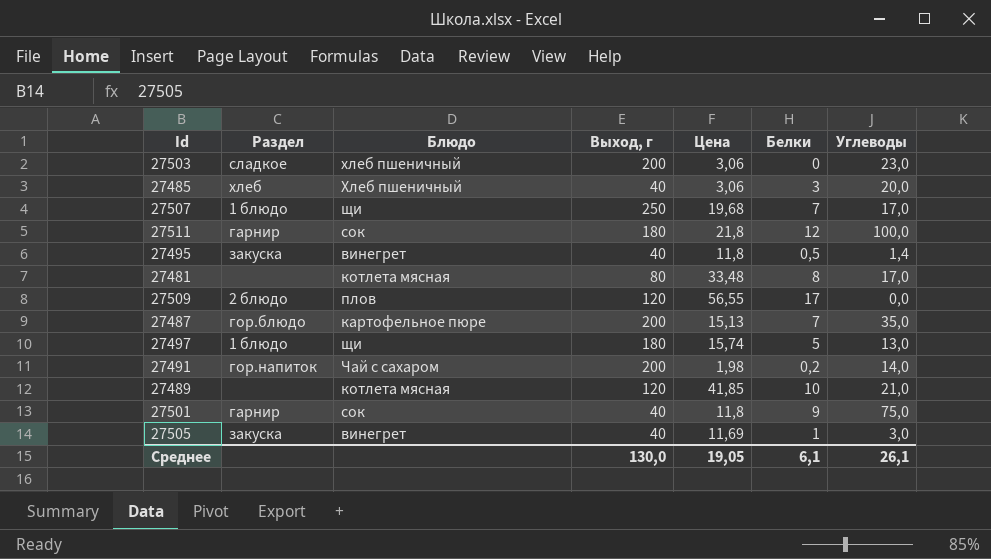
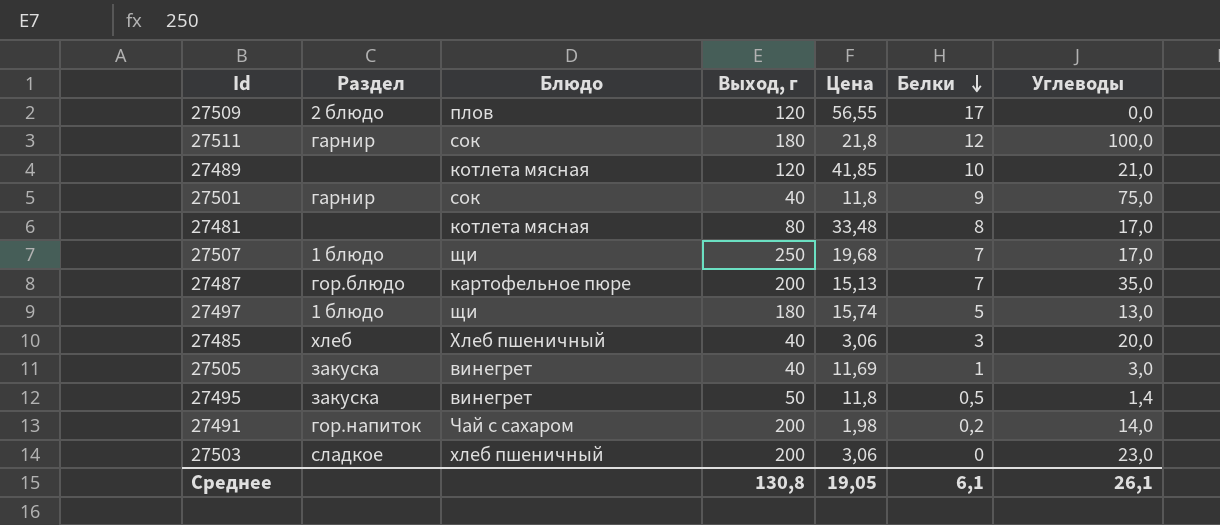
row order: none -> Белки descending
27495 | Выход, г: 40 -> 50
Среднее | Выход, г: 130,0 -> 130,8

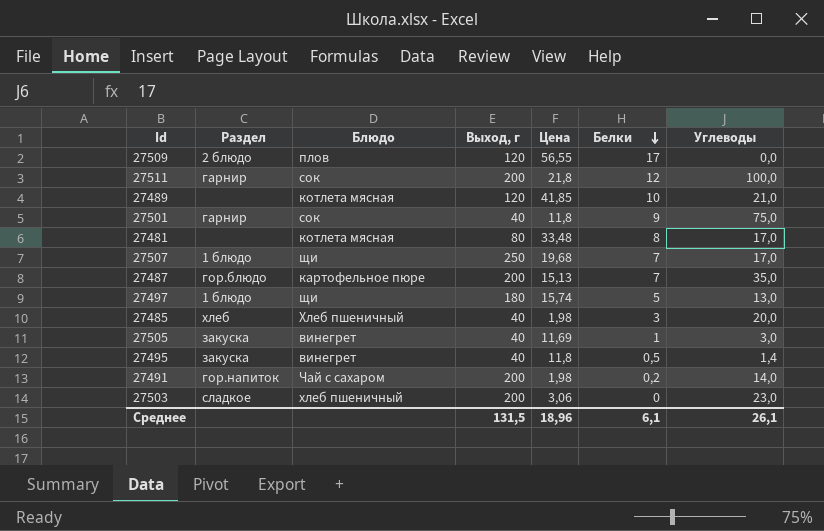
27511 | Выход, г: 180 -> 200
27485 | Цена: 3,06 -> 1,98
27495 | Выход, г: 50 -> 40
Среднее | Выход, г: 130,8 -> 131,5
Среднее | Цена: 19,05 -> 18,96

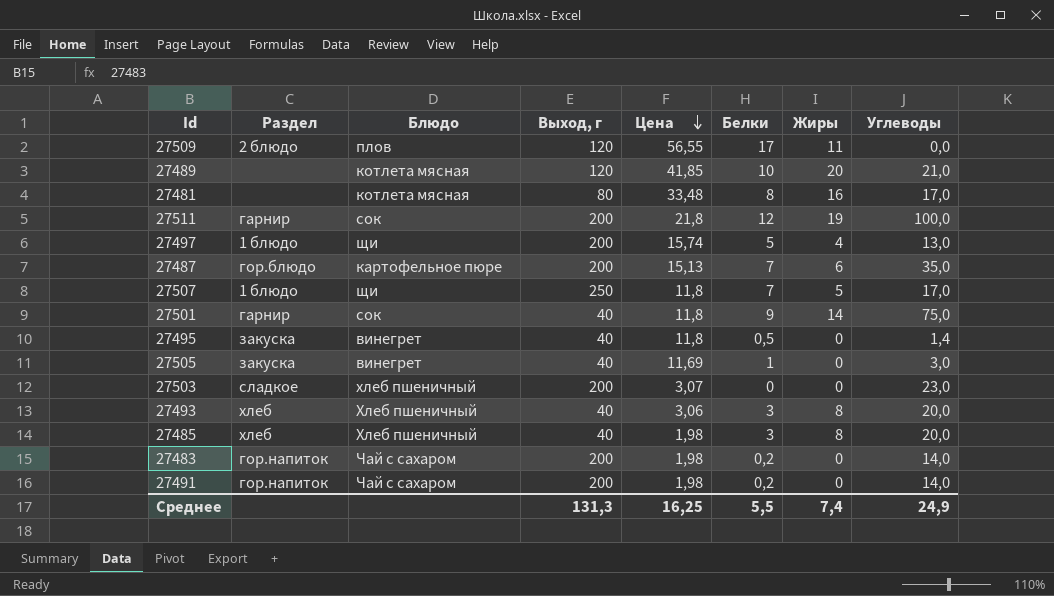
row order: Белки descending -> Цена descending
column Жиры | position: none -> 7
27497 | Выход, г: 180 -> 200
27507 | Цена: 19,68 -> 11,8
27503 | Цена: 3,06 -> 3,07
row 27493: none -> хлеб | Хлеб пшеничный | 40 | 3,06 | 3 | 8 | 20,0
row 27483: none -> гор.напиток | Чай с сахаром | 200 | 1,98 | 0,2 | 0 | 14,0
Среднее | Выход, г: 131,5 -> 131,3
Среднее | Цена: 18,96 -> 16,25
Среднее | Белки: 6,1 -> 5,5
Среднее | Углеводы: 26,1 -> 24,9

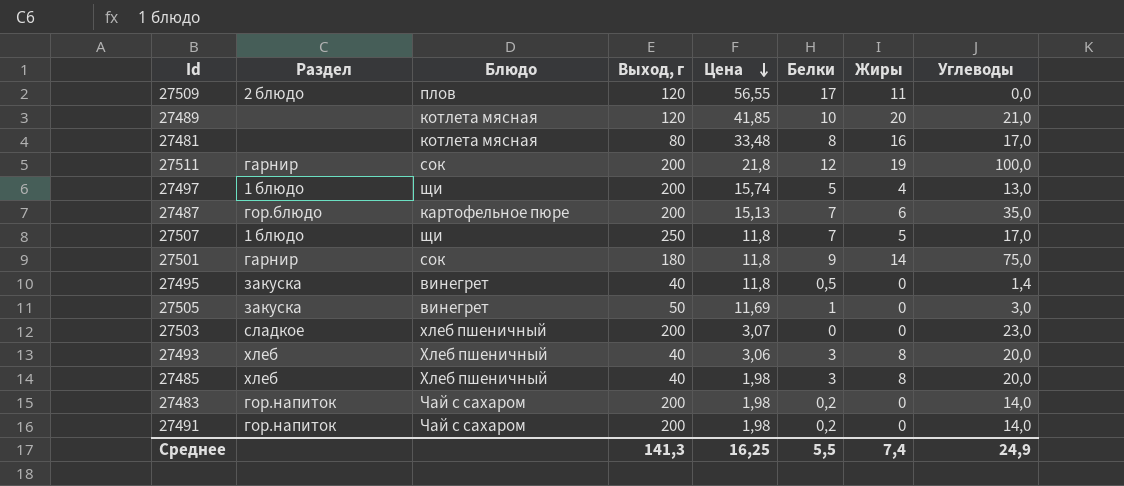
27501 | Выход, г: 40 -> 180
27505 | Выход, г: 40 -> 50
Среднее | Выход, г: 131,3 -> 141,3

